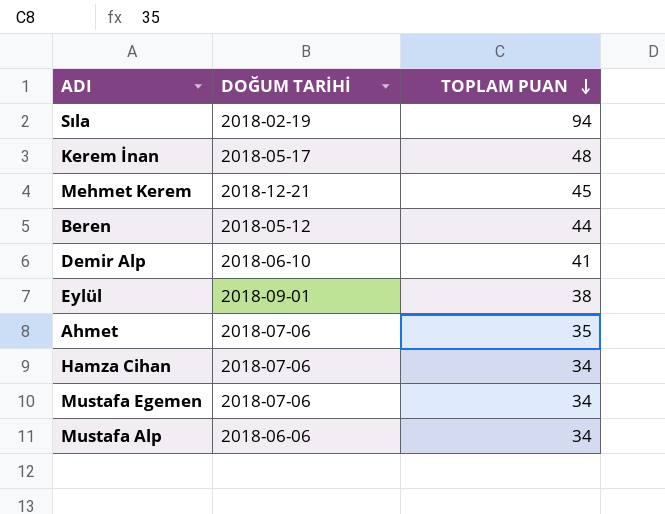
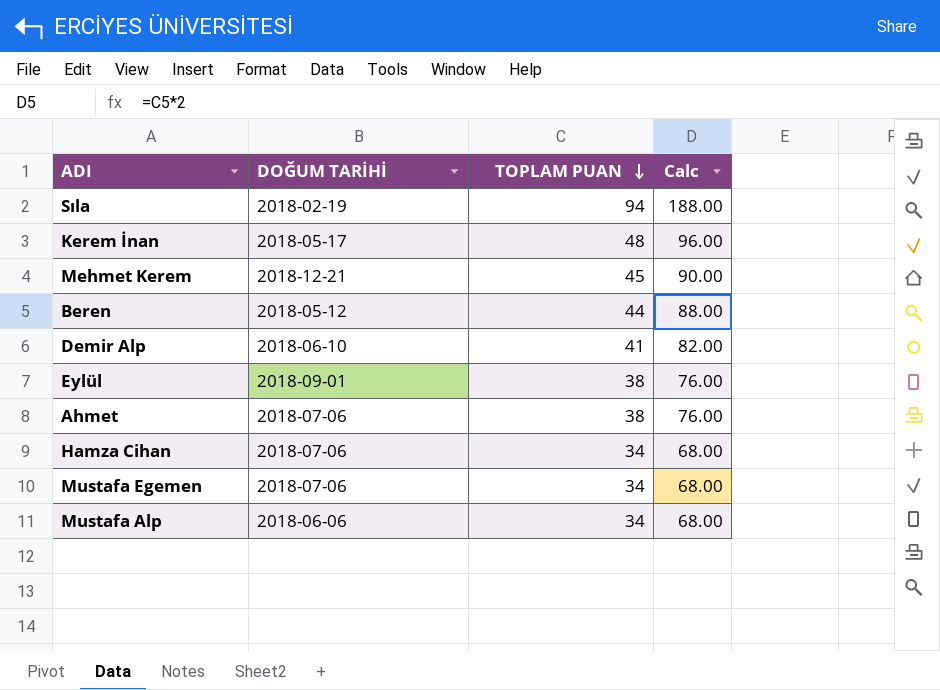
column Calc | formula: none -> [TOPLAM PUAN] * 2
Ahmet | TOPLAM PUAN: 35 -> 38

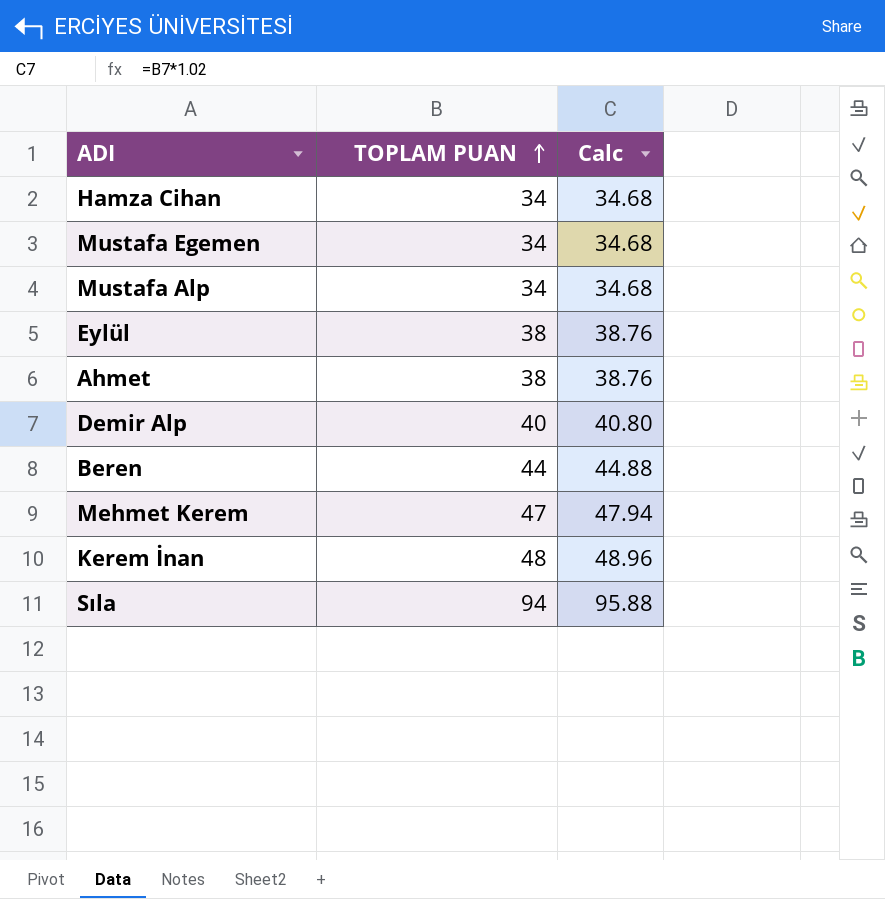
row order: TOPLAM PUAN descending -> TOPLAM PUAN ascending
column DOĞUM TARİHİ | position: 2 -> none
column Calc | formula: [TOPLAM PUAN] * 2 -> [TOPLAM PUAN] * 1.02
Demir Alp | TOPLAM PUAN: 41 -> 40
Mehmet Kerem | TOPLAM PUAN: 45 -> 47

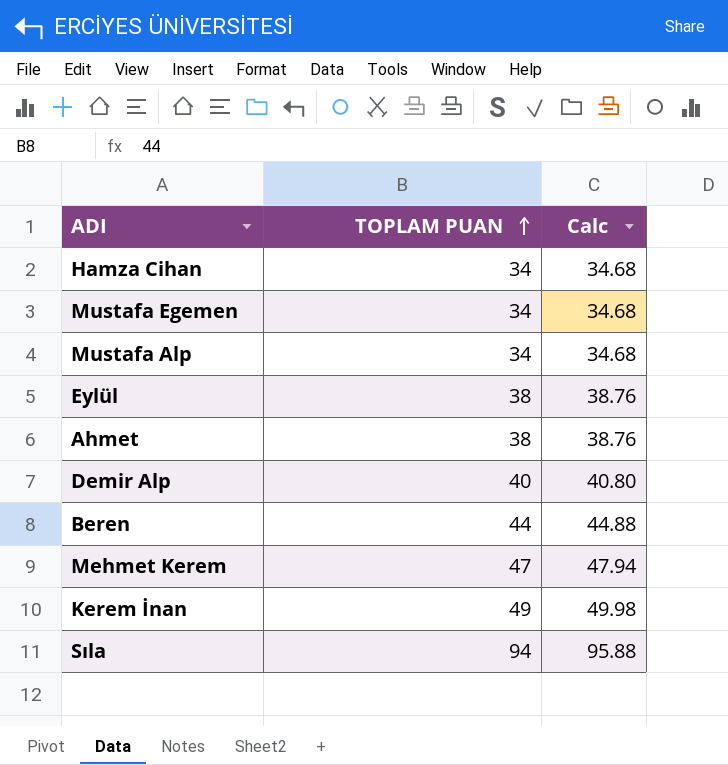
Kerem İnan | TOPLAM PUAN: 48 -> 49
Kerem İnan | Calc: 48.96 -> 49.98

